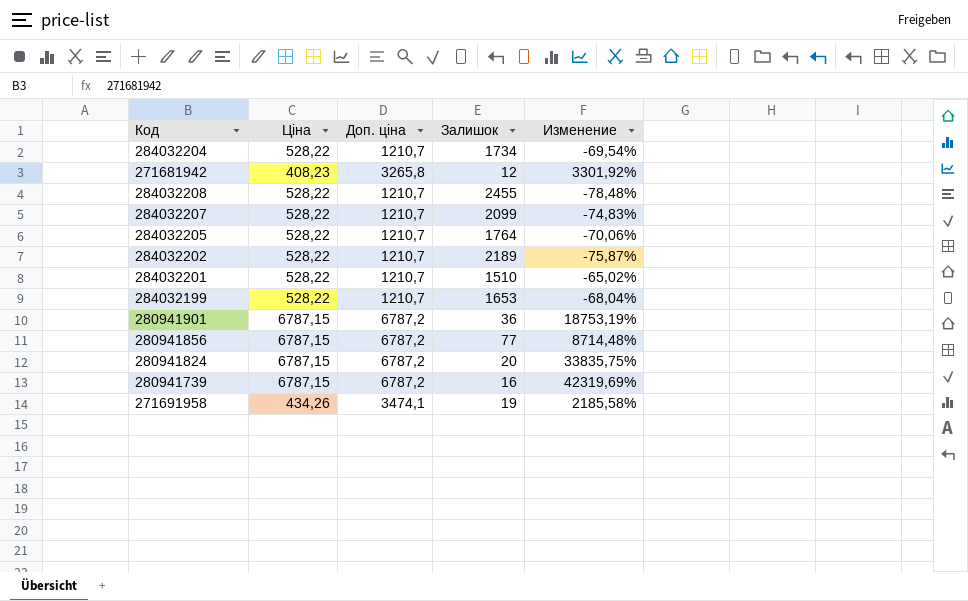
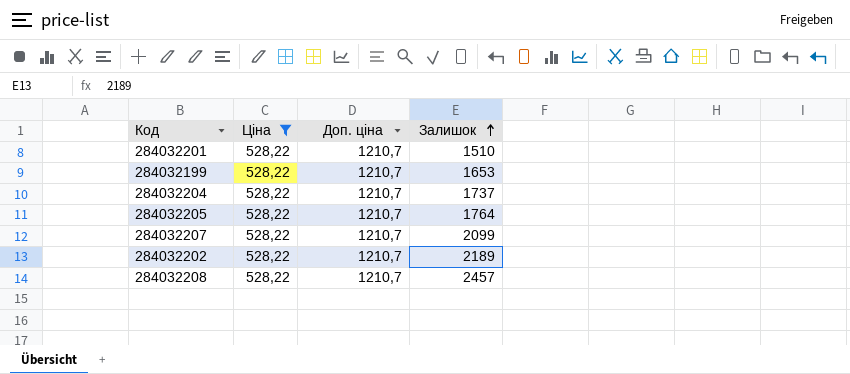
filter: none -> Ціна = 528,22
row order: none -> Залишок ascending
column Изменение | formula: ([Ціна] - [Залишок]) / [Залишок] -> none
284032204 | Залишок: 1734 -> 1737
284032208 | Залишок: 2455 -> 2457

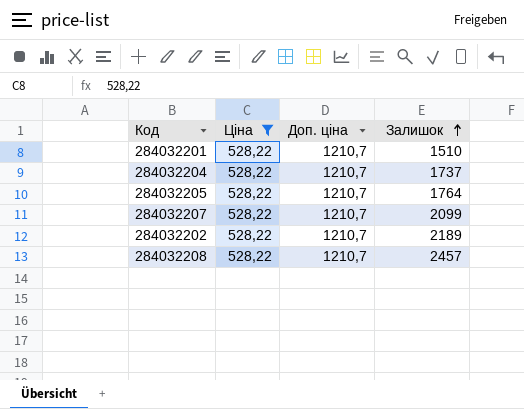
row 284032199: 528,22 | 1210,7 | 1653 -> none

